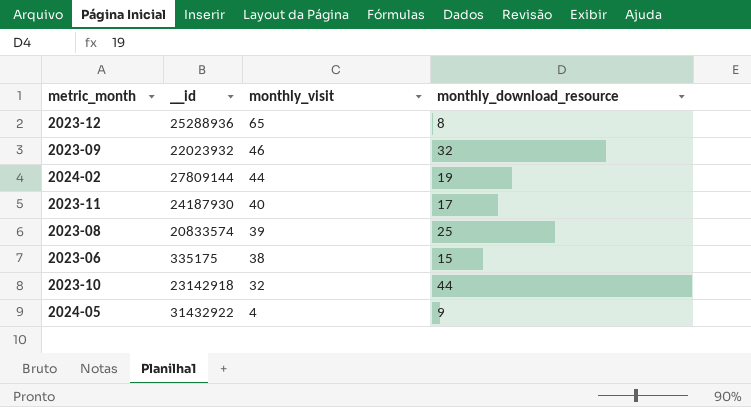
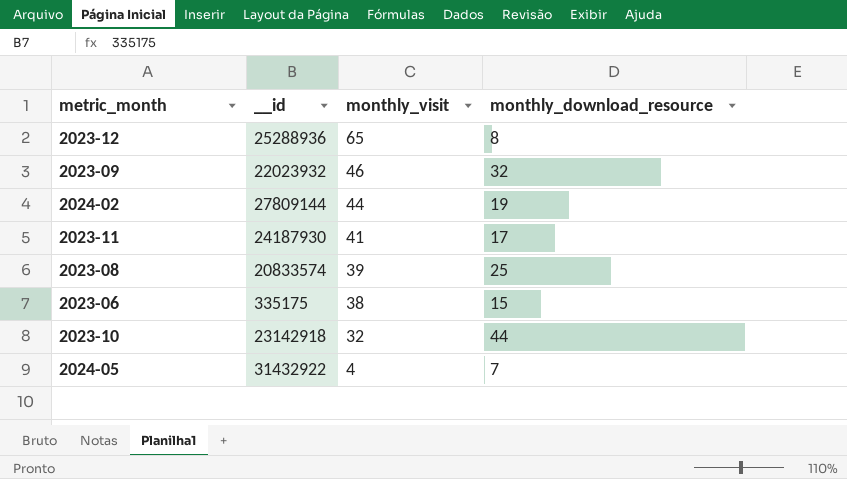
2023-11 | monthly_visit: 40 -> 41
2024-05 | monthly_download_resource: 9 -> 7

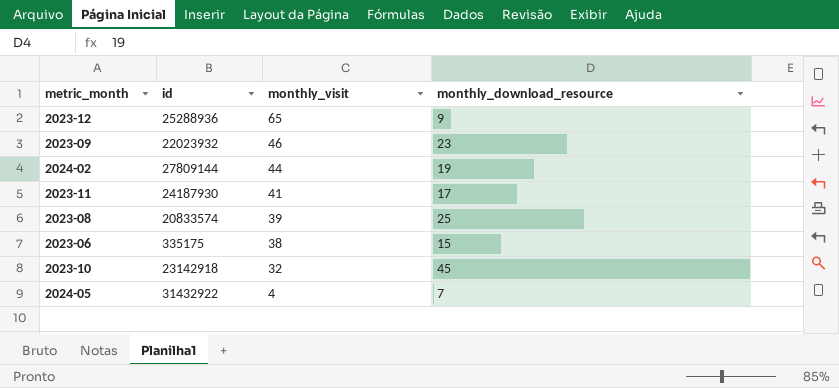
column name: __id -> id
2023-12 | monthly_download_resource: 8 -> 9
2023-09 | monthly_download_resource: 32 -> 23
2023-10 | monthly_download_resource: 44 -> 45

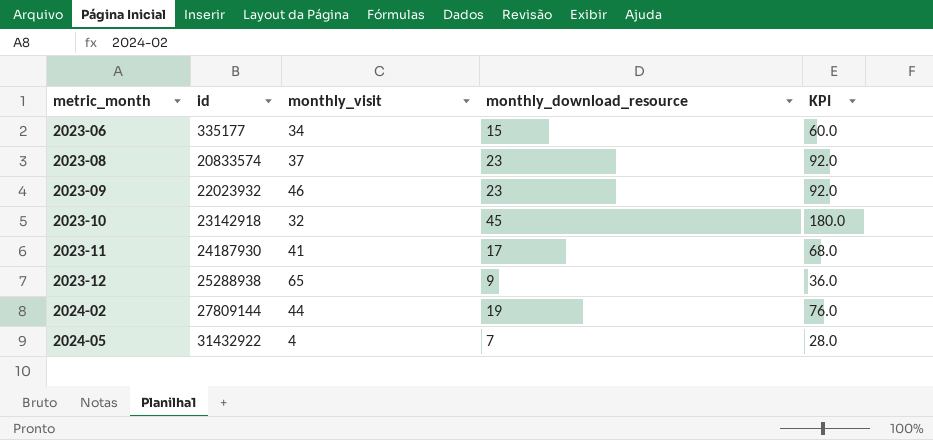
row order: monthly_visit descending -> metric_month ascending
column KPI | formula: none -> [monthly_download_resource] * 4
2023-06 | id: 335175 -> 335177
2023-06 | monthly_visit: 38 -> 34
2023-08 | monthly_visit: 39 -> 37
2023-08 | monthly_download_resource: 25 -> 23
2023-12 | id: 25288936 -> 25288938

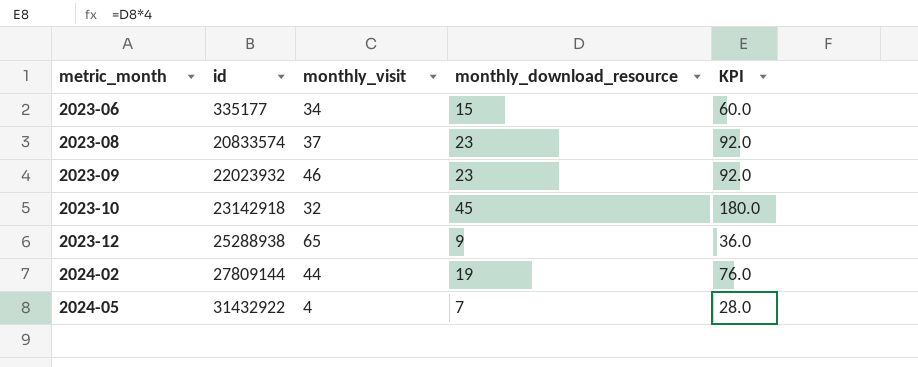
row 2023-11: 24187930 | 41 | 17 | 68.0 -> none

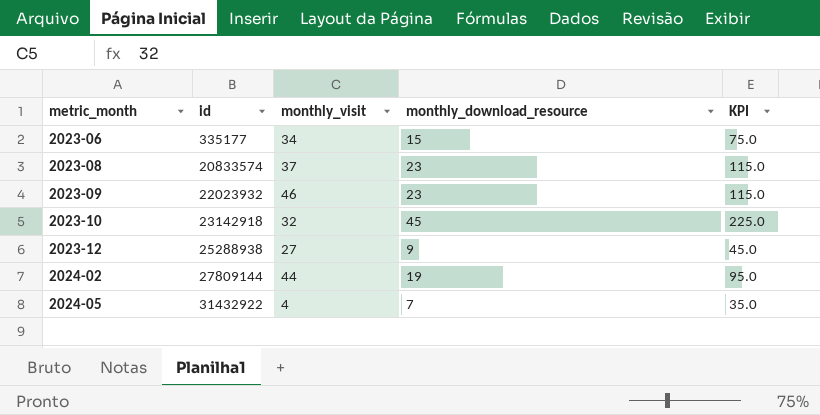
column KPI | formula: [monthly_download_resource] * 4 -> [monthly_download_resource] * 5
2023-12 | monthly_visit: 65 -> 27

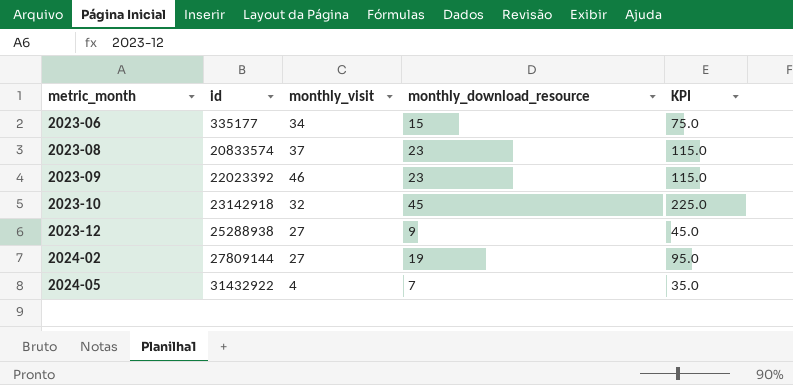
2023-09 | id: 22023932 -> 22023392
2024-02 | monthly_visit: 44 -> 27

